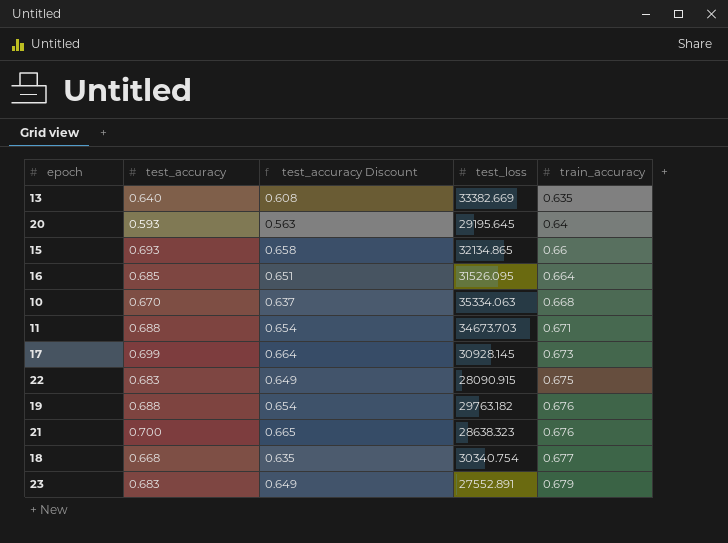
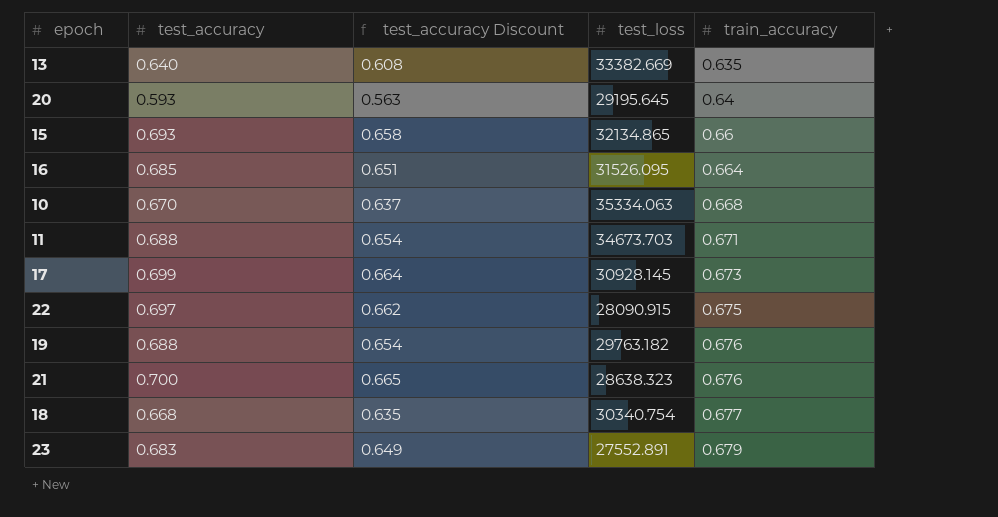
22 | test_accuracy: 0.683 -> 0.697
22 | test_accuracy Discount: 0.649 -> 0.662

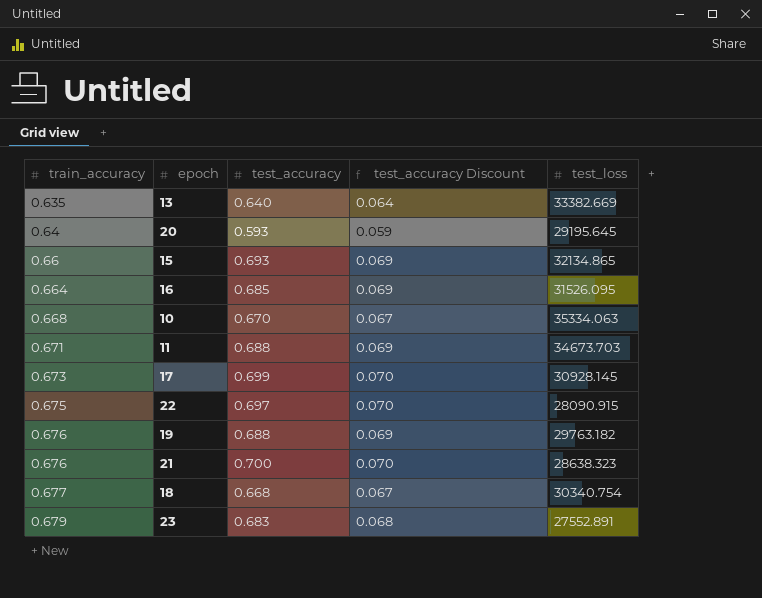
column train_accuracy | position: 5 -> 1
column test_accuracy Discount | formula: [test_accuracy] * 0.95 -> [test_accuracy] * 0.1

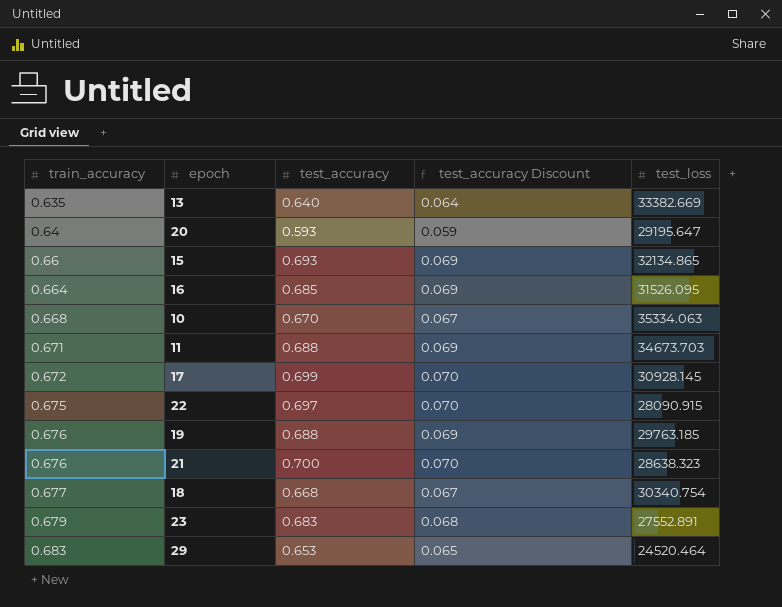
20 | test_loss: 29195.645 -> 29195.647
17 | train_accuracy: 0.673 -> 0.672
19 | test_loss: 29763.182 -> 29763.185
row 29: none -> 0.683 | 0.653 | 0.065 | 24520.464

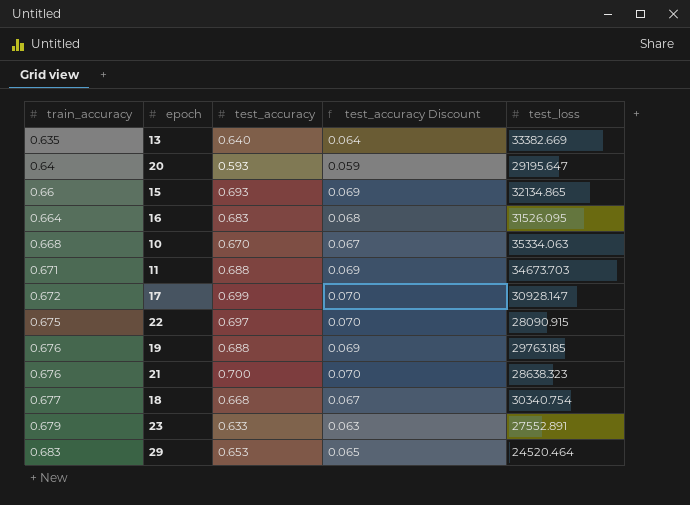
16 | test_accuracy: 0.685 -> 0.683
16 | test_accuracy Discount: 0.069 -> 0.068
17 | test_loss: 30928.145 -> 30928.147
23 | test_accuracy: 0.683 -> 0.633
23 | test_accuracy Discount: 0.068 -> 0.063

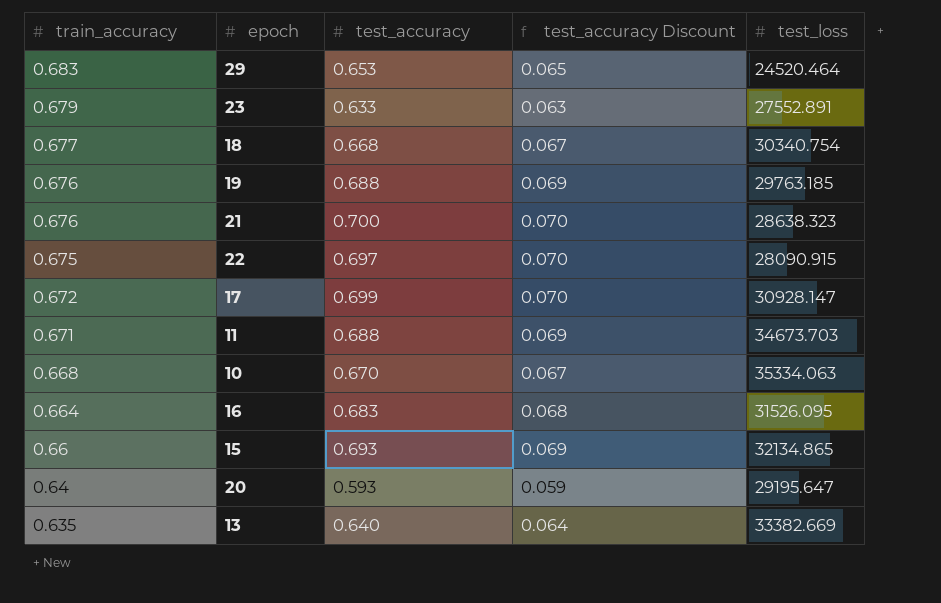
row order: train_accuracy ascending -> train_accuracy descending

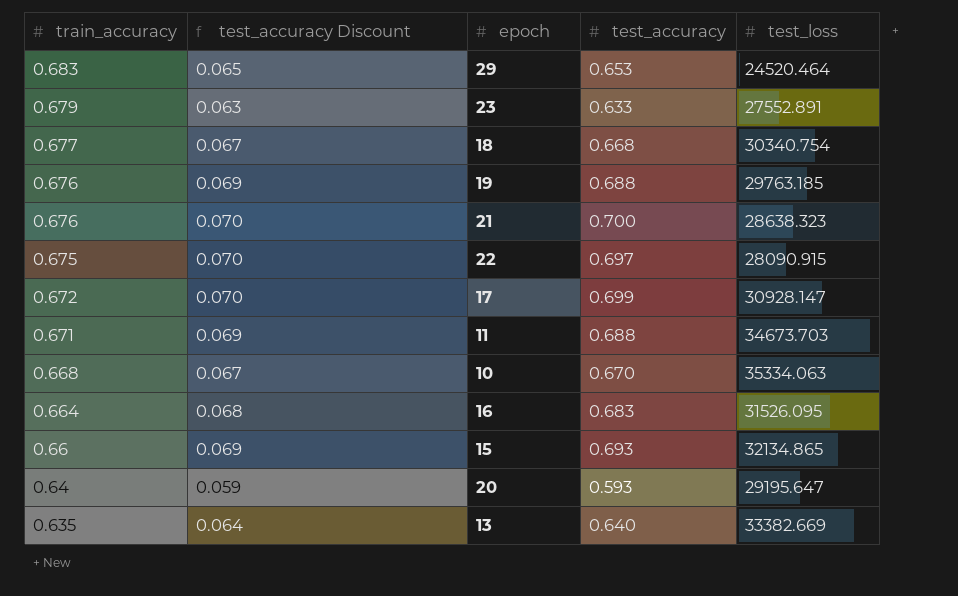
column test_accuracy Discount | position: 4 -> 2

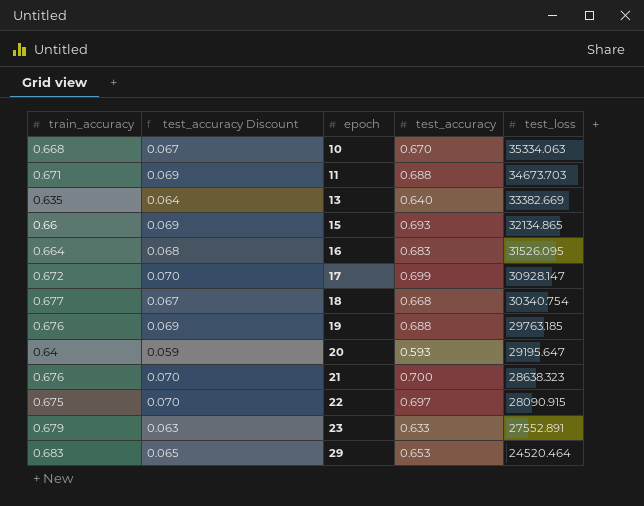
row order: train_accuracy descending -> epoch ascending

